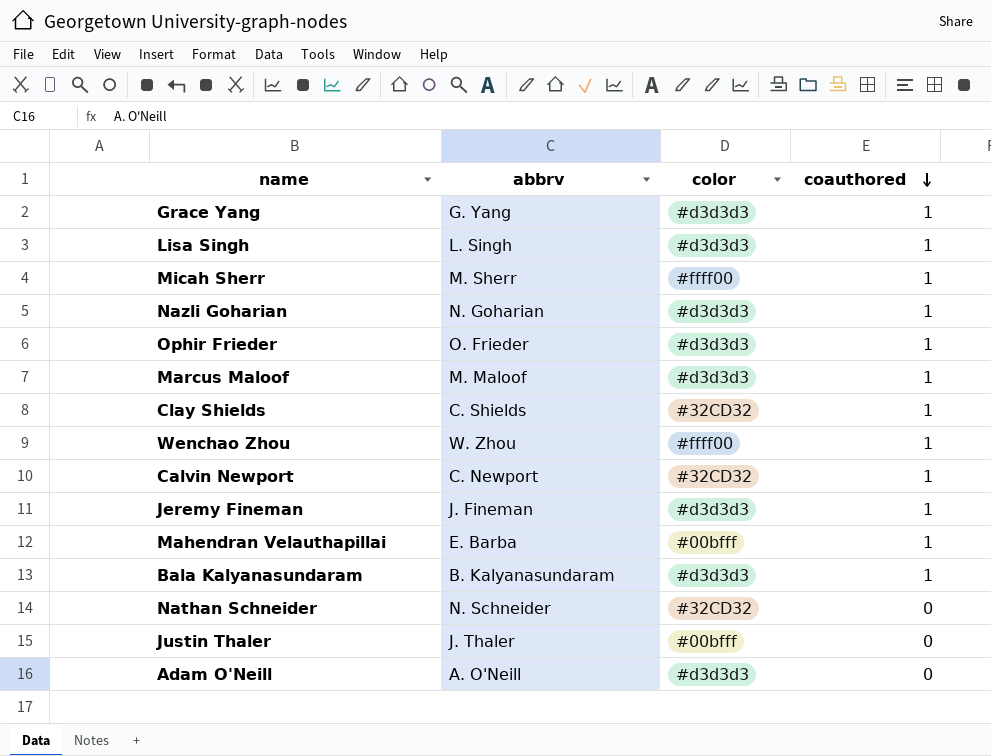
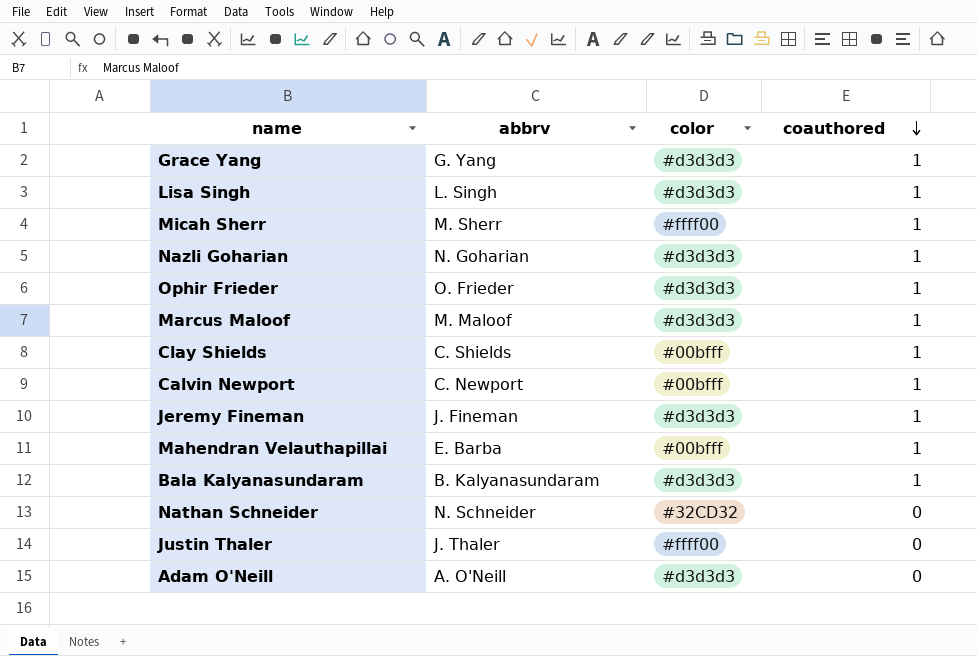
row Wenchao Zhou: W. Zhou | #ffff00 | 1 -> none
Clay Shields | color: #32CD32 -> #00bfff
Calvin Newport | color: #32CD32 -> #00bfff
Justin Thaler | color: #00bfff -> #ffff00

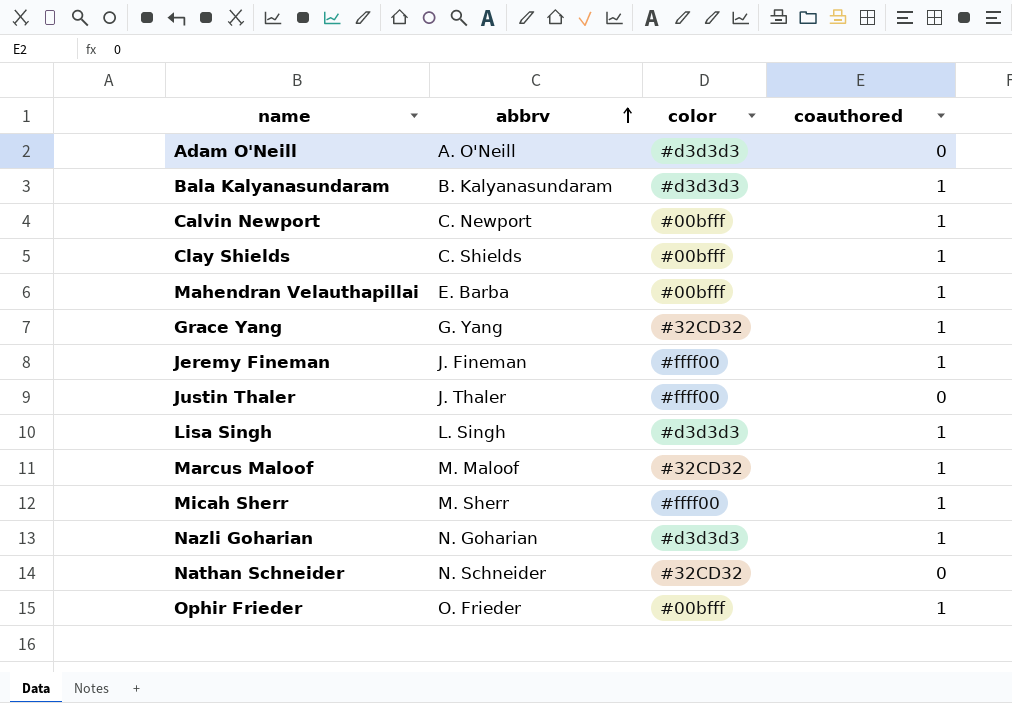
row order: coauthored descending -> abbrv ascending
Grace Yang | color: #d3d3d3 -> #32CD32
Jeremy Fineman | color: #d3d3d3 -> #ffff00
Marcus Maloof | color: #d3d3d3 -> #32CD32
Ophir Frieder | color: #d3d3d3 -> #00bfff

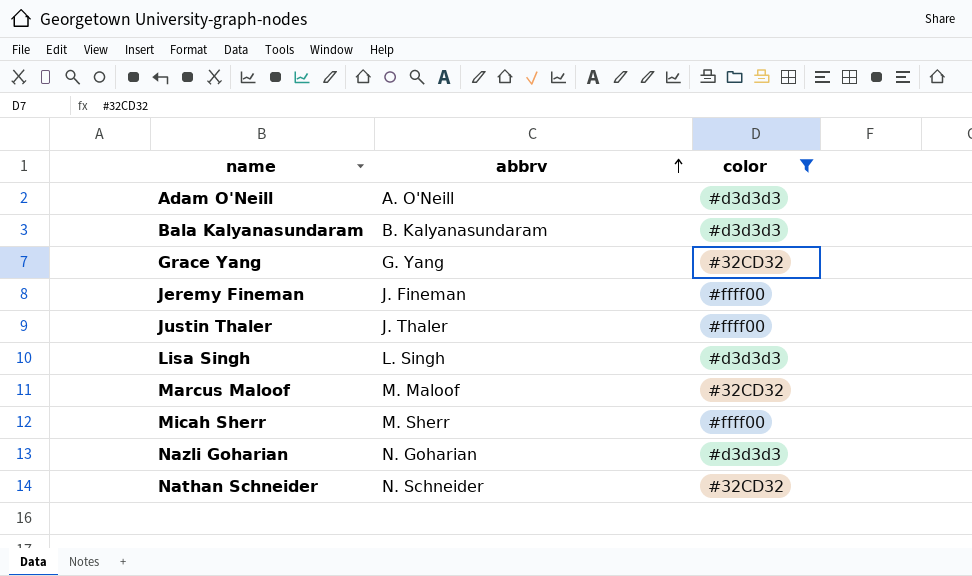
filter: none -> color != #00bfff
column coauthored | position: 4 -> none

